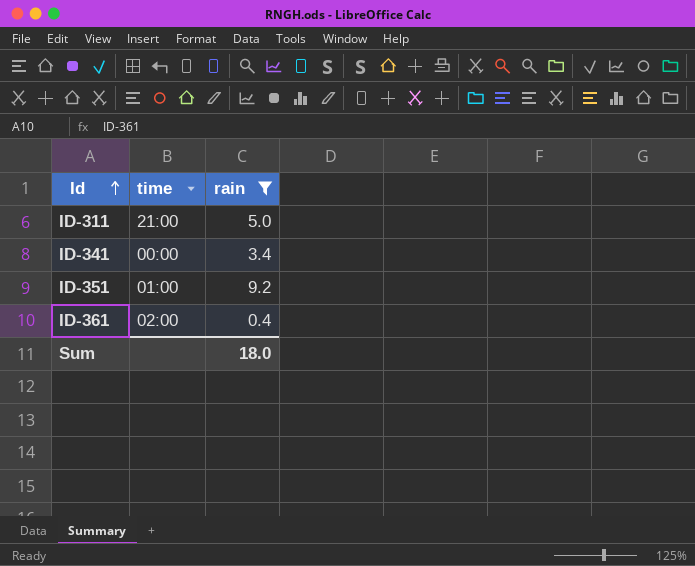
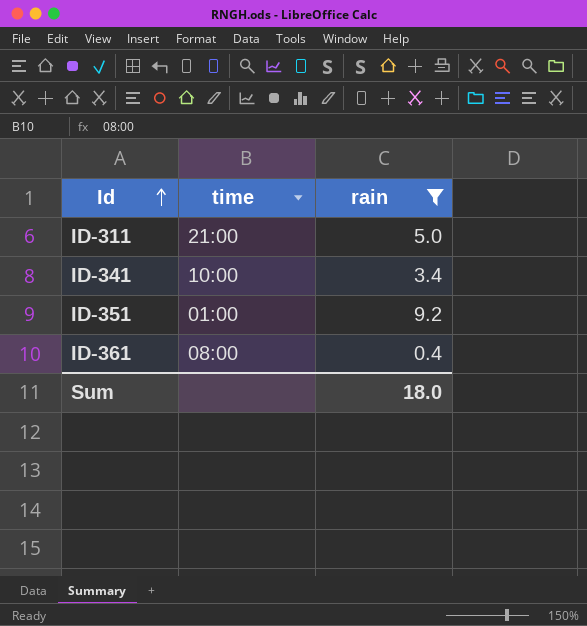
ID-341 | time: 00:00 -> 10:00
ID-361 | time: 02:00 -> 08:00

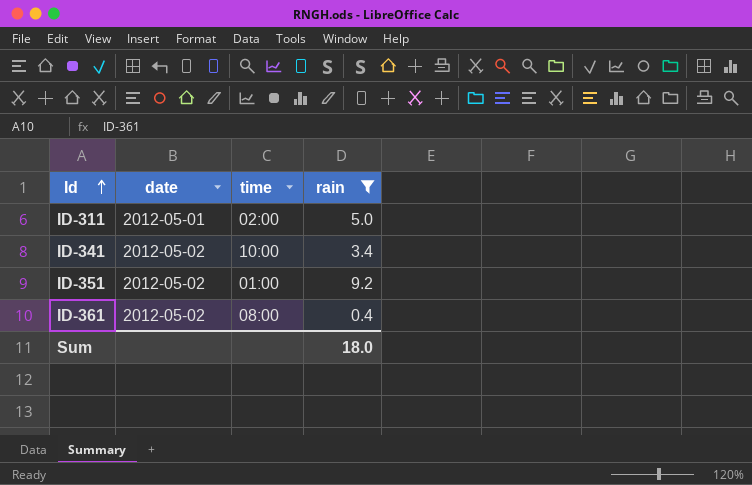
column date | position: none -> 2
ID-311 | time: 21:00 -> 02:00

